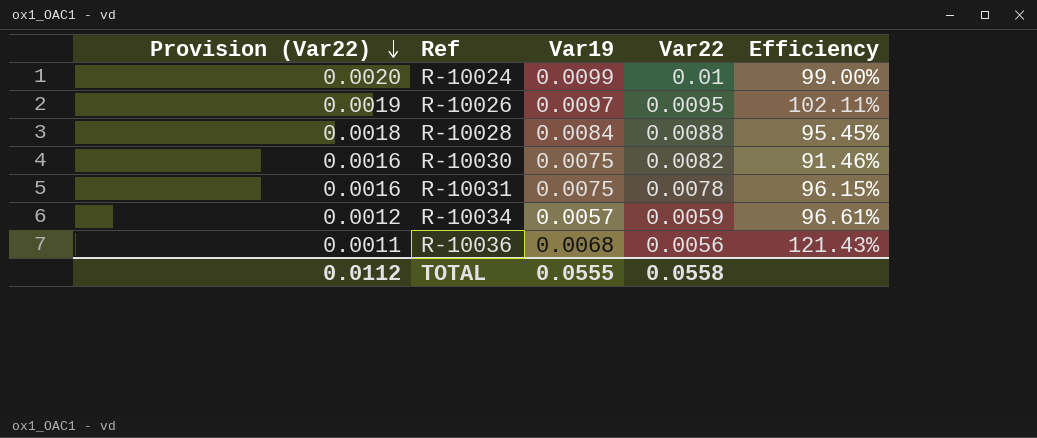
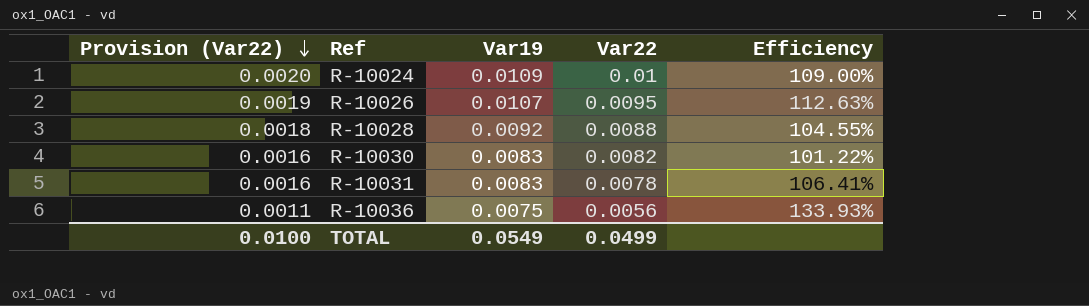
row R-10034: 0.0012 | 0.0057 | 0.0059 | 96.61% -> none
R-10024 | Var19: 0.0099 -> 0.0109
R-10024 | Efficiency: 99.00% -> 109.00%
R-10026 | Var19: 0.0097 -> 0.0107
R-10026 | Efficiency: 102.11% -> 112.63%
R-10028 | Var19: 0.0084 -> 0.0092
R-10028 | Efficiency: 95.45% -> 104.55%
R-10030 | Var19: 0.0075 -> 0.0083
R-10030 | Efficiency: 91.46% -> 101.22%
R-10031 | Var19: 0.0075 -> 0.0083
R-10031 | Efficiency: 96.15% -> 106.41%
R-10036 | Var19: 0.0068 -> 0.0075
R-10036 | Efficiency: 121.43% -> 133.93%
TOTAL | Provision (Var22): 0.0112 -> 0.0100
TOTAL | Var19: 0.0555 -> 0.0549
TOTAL | Var22: 0.0558 -> 0.0499

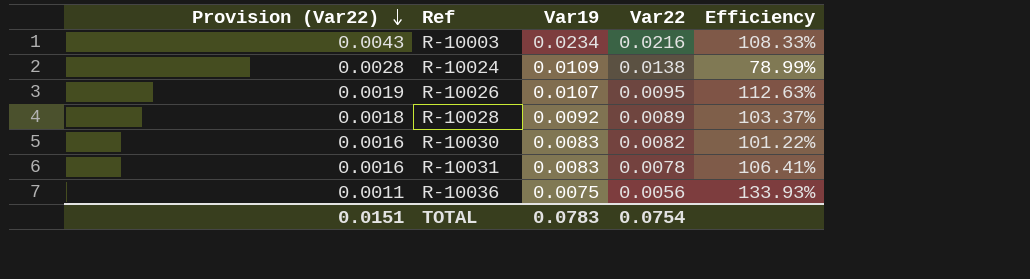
row R-10003: none -> 0.0043 | 0.0234 | 0.0216 | 108.33%
R-10024 | Provision (Var22): 0.0020 -> 0.0028
R-10024 | Var22: 0.01 -> 0.0138
R-10024 | Efficiency: 109.00% -> 78.99%
R-10028 | Var22: 0.0088 -> 0.0089
R-10028 | Efficiency: 104.55% -> 103.37%
TOTAL | Provision (Var22): 0.0100 -> 0.0151
TOTAL | Var19: 0.0549 -> 0.0783
TOTAL | Var22: 0.0499 -> 0.0754

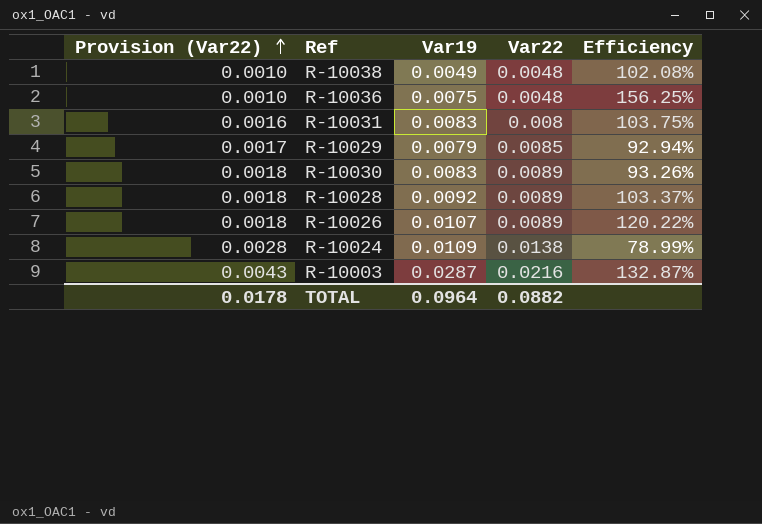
row order: Provision (Var22) descending -> Provision (Var22) ascending
row R-10038: none -> 0.0010 | 0.0049 | 0.0048 | 102.08%
R-10036 | Provision (Var22): 0.0011 -> 0.0010
R-10036 | Var22: 0.0056 -> 0.0048
R-10036 | Efficiency: 133.93% -> 156.25%
R-10031 | Var22: 0.0078 -> 0.008
R-10031 | Efficiency: 106.41% -> 103.75%
row R-10029: none -> 0.0017 | 0.0079 | 0.0085 | 92.94%
R-10030 | Provision (Var22): 0.0016 -> 0.0018
R-10030 | Var22: 0.0082 -> 0.0089
R-10030 | Efficiency: 101.22% -> 93.26%
R-10026 | Provision (Var22): 0.0019 -> 0.0018
R-10026 | Var22: 0.0095 -> 0.0089
R-10026 | Efficiency: 112.63% -> 120.22%
R-10003 | Var19: 0.0234 -> 0.0287
R-10003 | Efficiency: 108.33% -> 132.87%
TOTAL | Provision (Var22): 0.0151 -> 0.0178
TOTAL | Var19: 0.0783 -> 0.0964
TOTAL | Var22: 0.0754 -> 0.0882

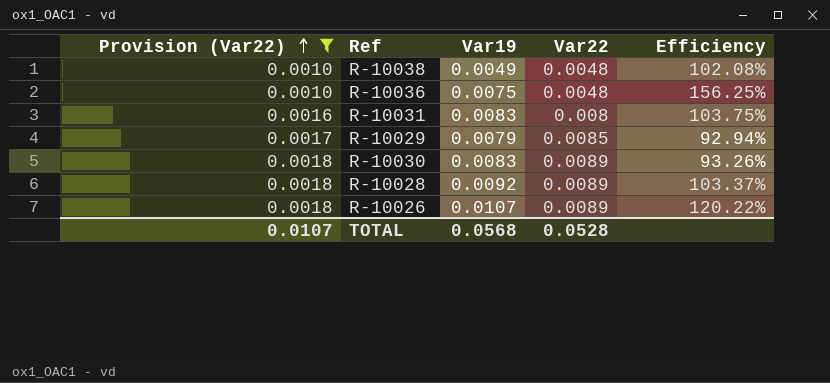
filter: none -> Provision (Var22) <= 0.0018
TOTAL | Provision (Var22): 0.0178 -> 0.0107
TOTAL | Var19: 0.0964 -> 0.0568
TOTAL | Var22: 0.0882 -> 0.0528

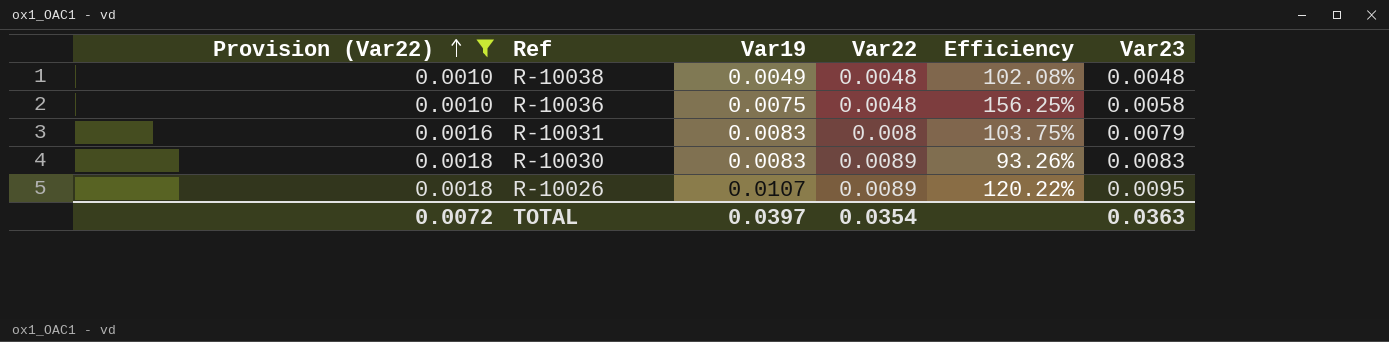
column Var23 | position: none -> 6
row R-10029: 0.0017 | 0.0079 | 0.0085 | 92.94% -> none
row R-10028: 0.0018 | 0.0092 | 0.0089 | 103.37% -> none
TOTAL | Provision (Var22): 0.0107 -> 0.0072
TOTAL | Var19: 0.0568 -> 0.0397
TOTAL | Var22: 0.0528 -> 0.0354

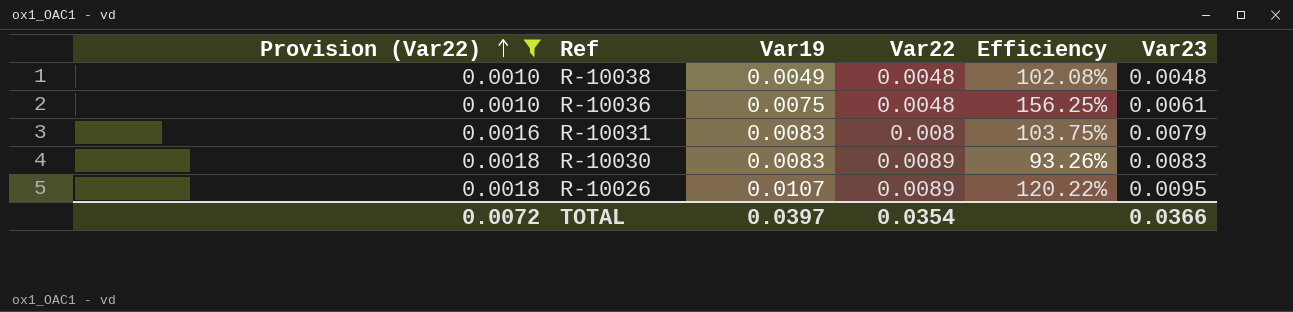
R-10036 | Var23: 0.0058 -> 0.0061
TOTAL | Var23: 0.0363 -> 0.0366

